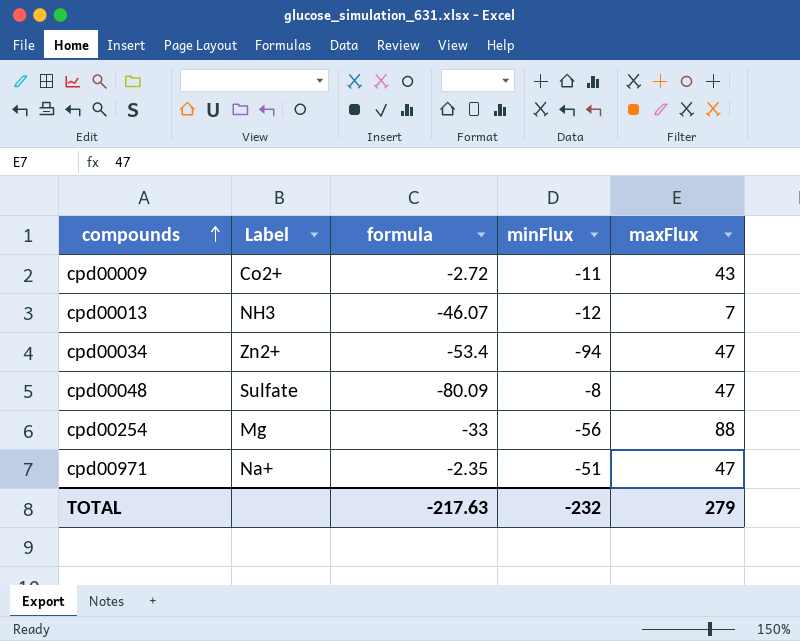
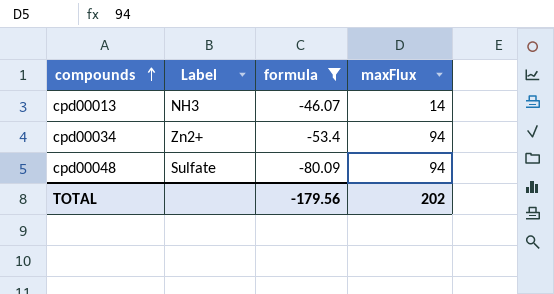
filter: none -> formula <= -46.07
column minFlux | position: 4 -> none
cpd00013 | maxFlux: 7 -> 14
cpd00034 | maxFlux: 47 -> 94
cpd00048 | maxFlux: 47 -> 94
TOTAL | formula: -217.63 -> -179.56
TOTAL | maxFlux: 279 -> 202

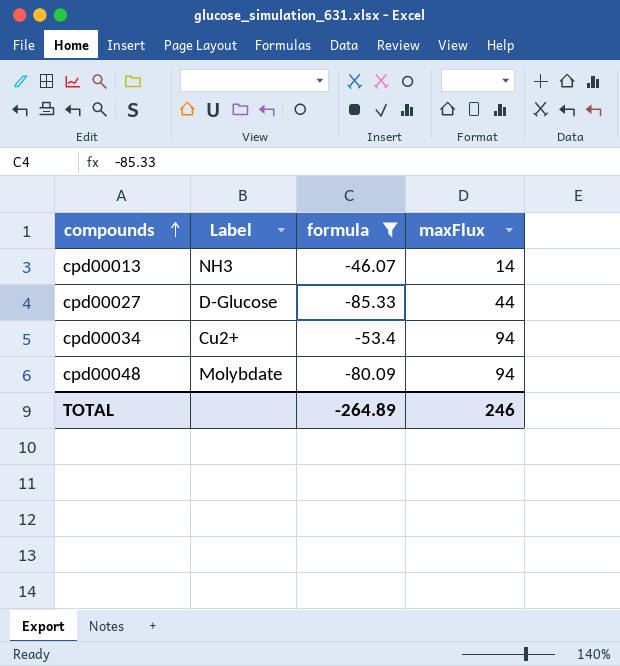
row cpd00027: none -> D-Glucose | -85.33 | 44
cpd00034 | Label: Zn2+ -> Cu2+
cpd00048 | Label: Sulfate -> Molybdate
TOTAL | formula: -179.56 -> -264.89
TOTAL | maxFlux: 202 -> 246

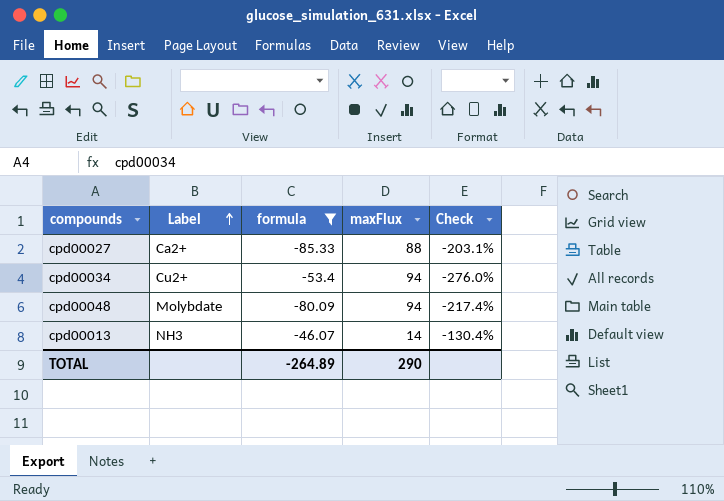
row order: compounds ascending -> Label ascending
column Check | formula: none -> ([maxFlux] - [formula]) / [formula]
cpd00027 | Label: D-Glucose -> Ca2+
cpd00027 | maxFlux: 44 -> 88
TOTAL | maxFlux: 246 -> 290

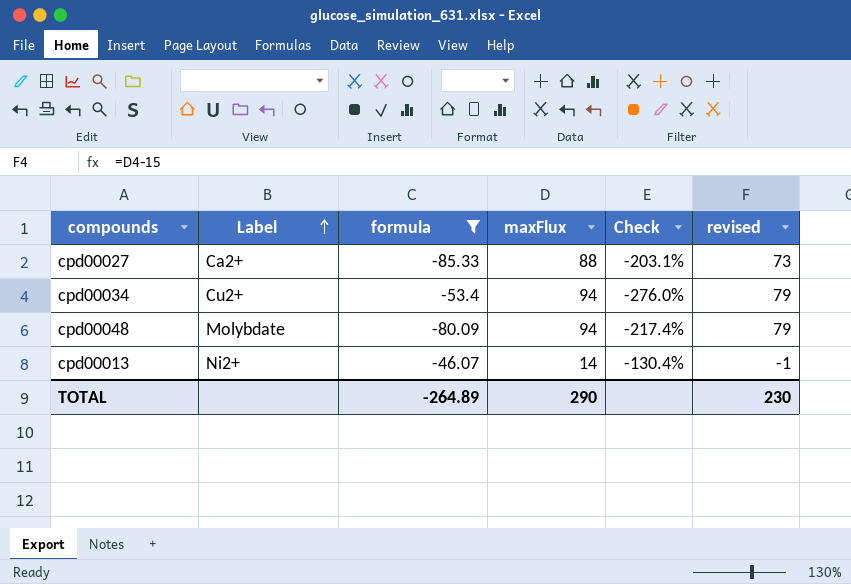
column revised | formula: none -> [maxFlux] - 15
cpd00013 | Label: NH3 -> Ni2+

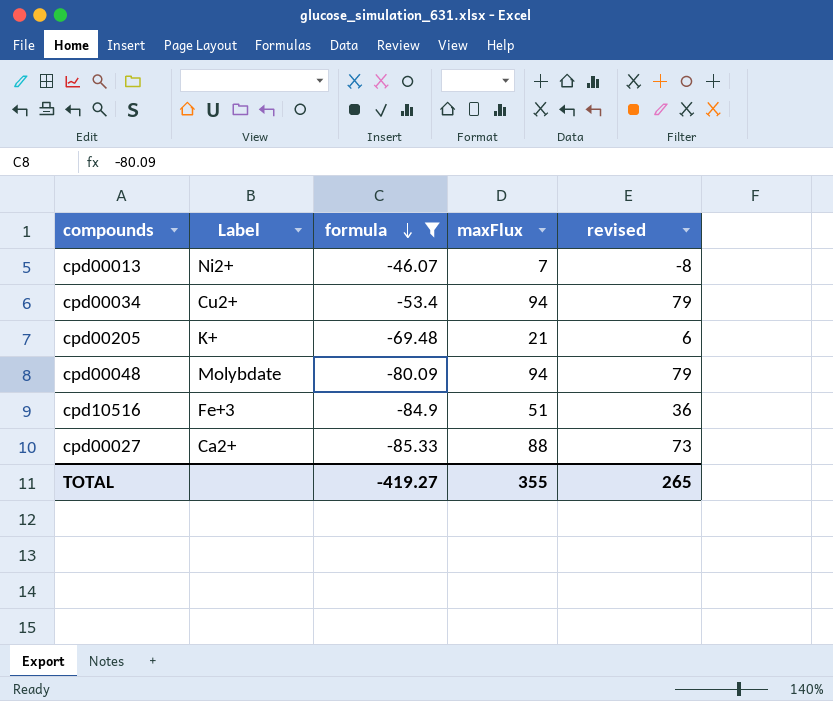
row order: Label ascending -> formula descending
column Check | formula: ([maxFlux] - [formula]) / [formula] -> none
cpd00013 | maxFlux: 14 -> 7
cpd00013 | revised: -1 -> -8
row cpd00205: none -> K+ | -69.48 | 21 | 6
row cpd10516: none -> Fe+3 | -84.9 | 51 | 36
TOTAL | formula: -264.89 -> -419.27
TOTAL | maxFlux: 290 -> 355
TOTAL | revised: 230 -> 265

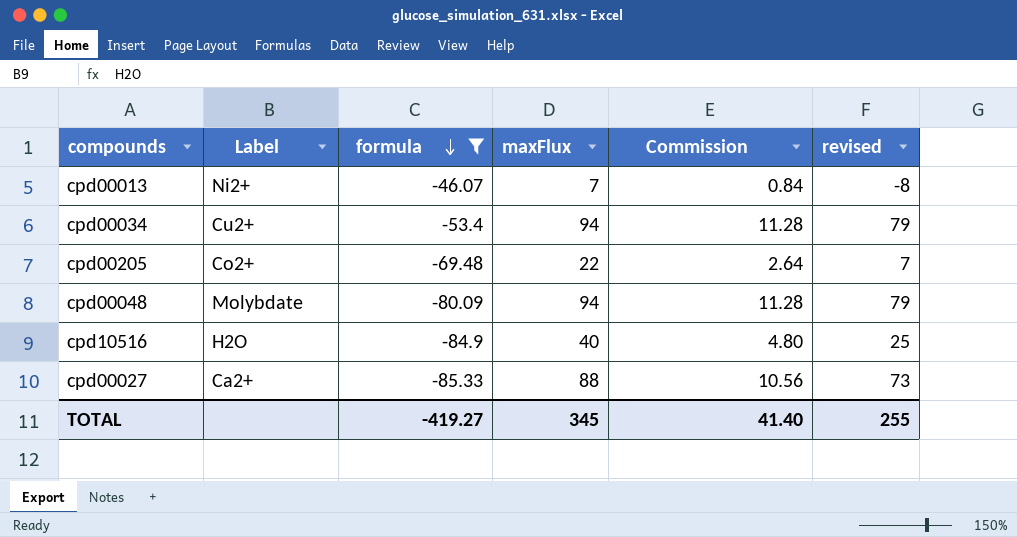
column Commission | formula: none -> [maxFlux] * 0.12
cpd00205 | Label: K+ -> Co2+
cpd00205 | maxFlux: 21 -> 22
cpd00205 | revised: 6 -> 7
cpd10516 | Label: Fe+3 -> H2O
cpd10516 | maxFlux: 51 -> 40
cpd10516 | revised: 36 -> 25
TOTAL | maxFlux: 355 -> 345
TOTAL | revised: 265 -> 255

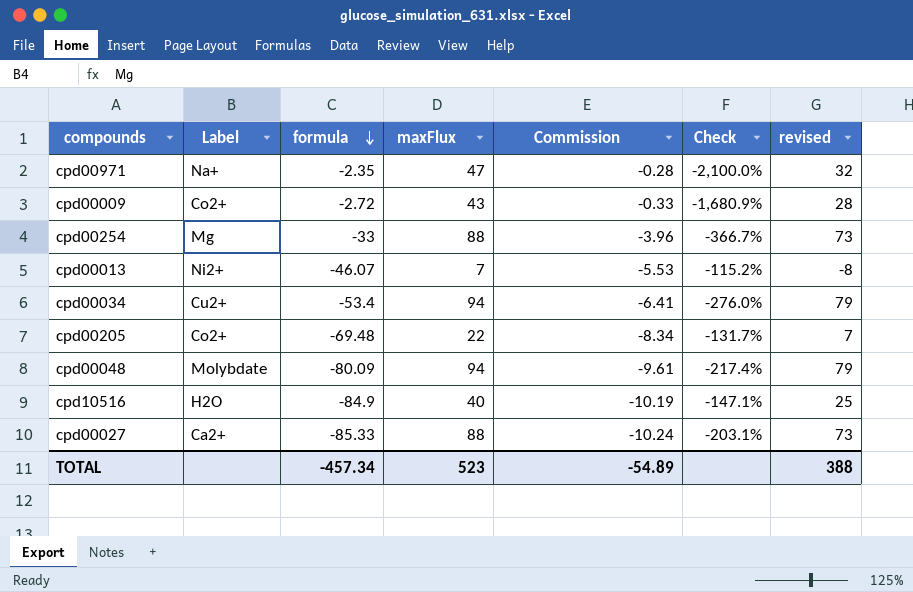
filter: formula <= -46.07 -> none
column Commission | formula: [maxFlux] * 0.12 -> [formula] * 0.12
column Check | formula: none -> ([maxFlux] - [formula]) / [formula]
TOTAL | formula: -419.27 -> -457.34
TOTAL | maxFlux: 345 -> 523
TOTAL | Commission: 41.40 -> -54.89
TOTAL | revised: 255 -> 388

